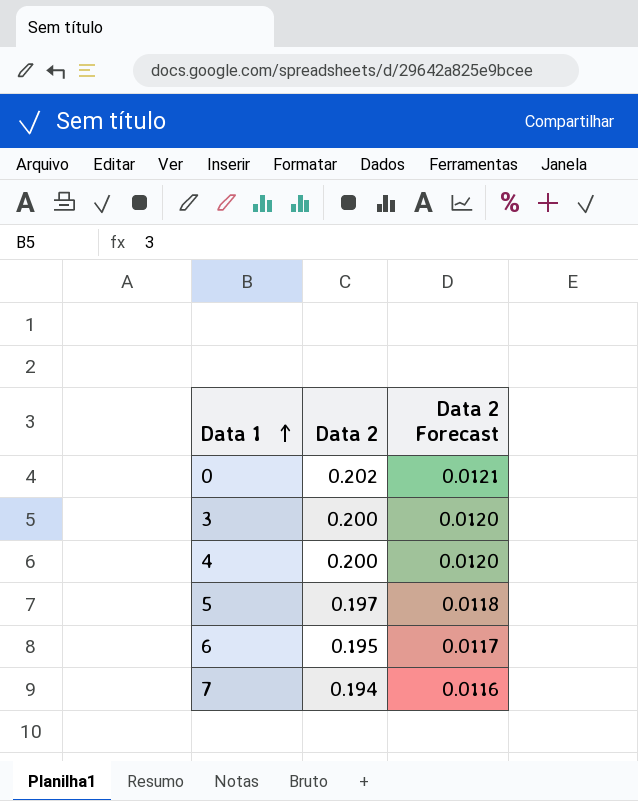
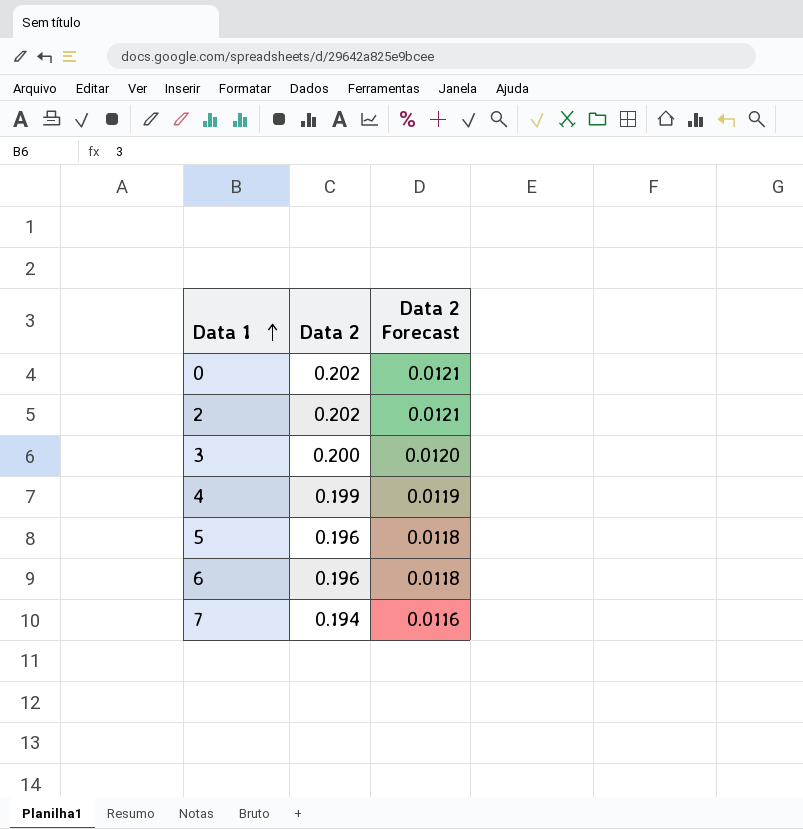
row 2: none -> 0.202 | 0.0121
4 | Data 2: 0.200 -> 0.199
4 | Data 2 Forecast: 0.0120 -> 0.0119
5 | Data 2: 0.197 -> 0.196
6 | Data 2: 0.195 -> 0.196
6 | Data 2 Forecast: 0.0117 -> 0.0118

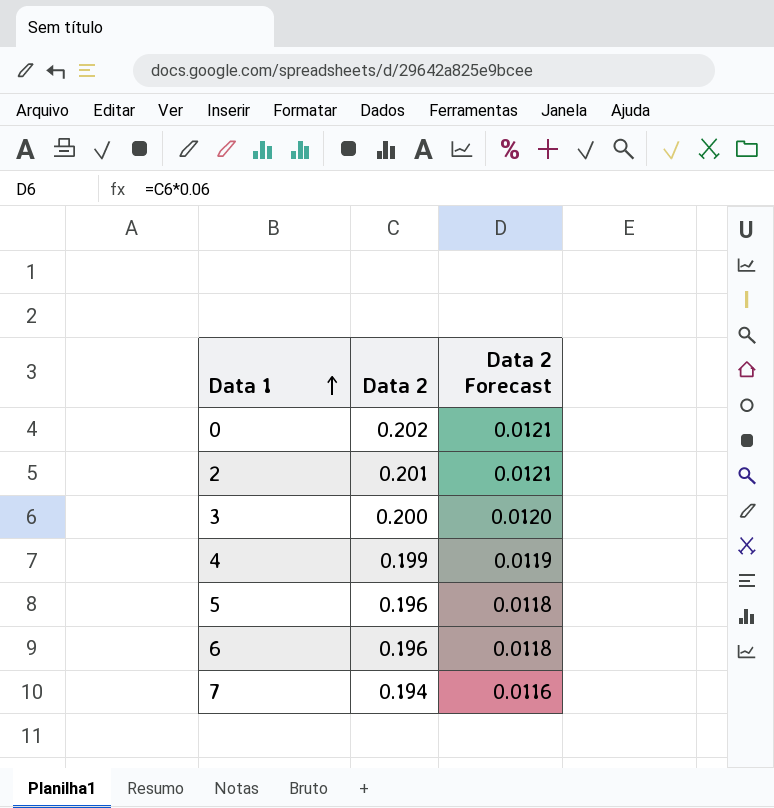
2 | Data 2: 0.202 -> 0.201

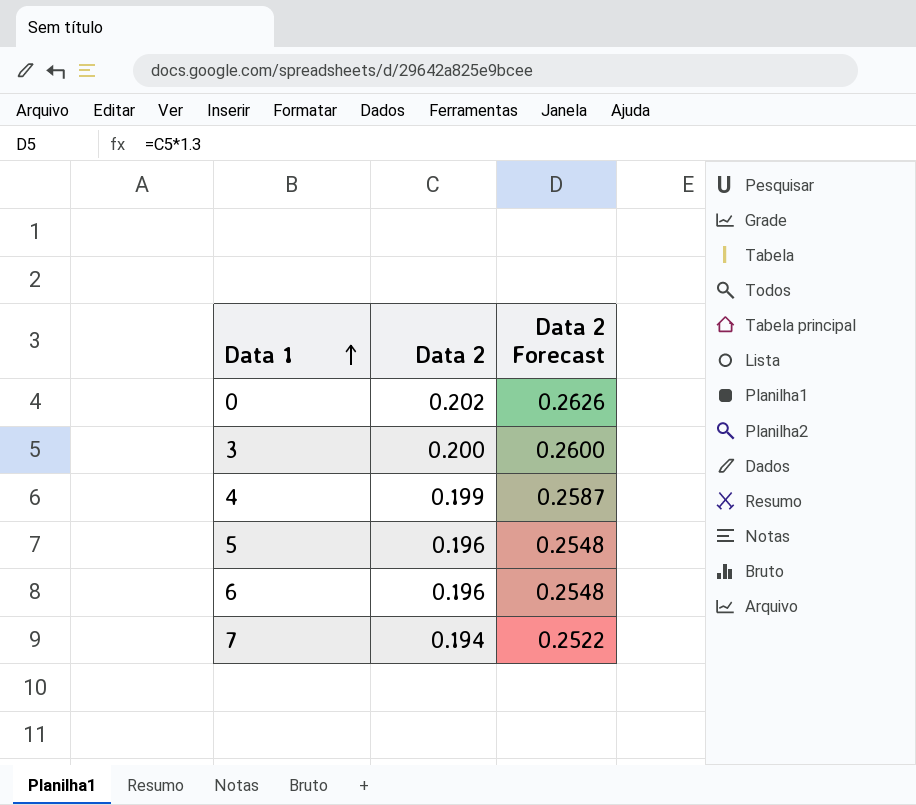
column Data 2 Forecast | formula: [Data 2] * 0.06 -> [Data 2] * 1.3
row 2: 0.201 | 0.0121 -> none

